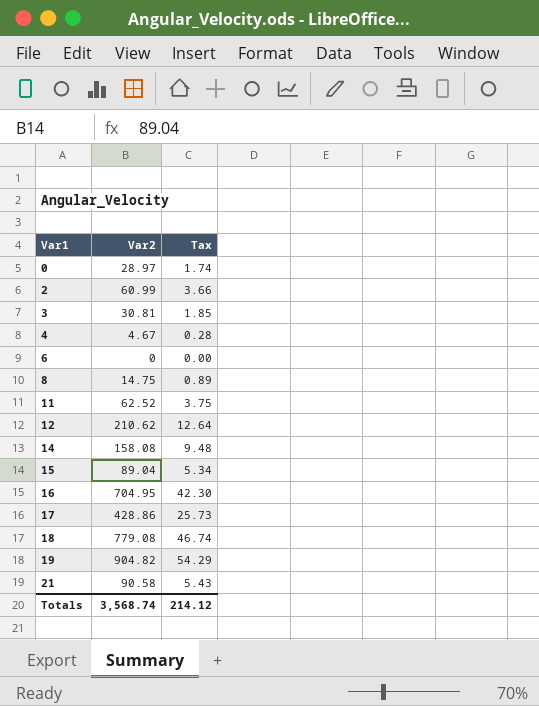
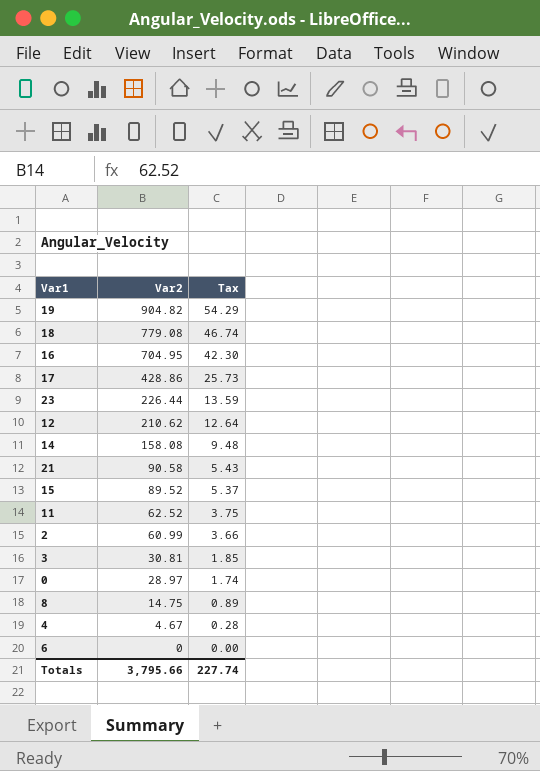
row order: Var1 ascending -> Var2 descending
row 23: none -> 226.44 | 13.59
15 | Var2: 89.04 -> 89.52
15 | Tax: 5.34 -> 5.37
Totals | Var2: 3,568.74 -> 3,795.66
Totals | Tax: 214.12 -> 227.74

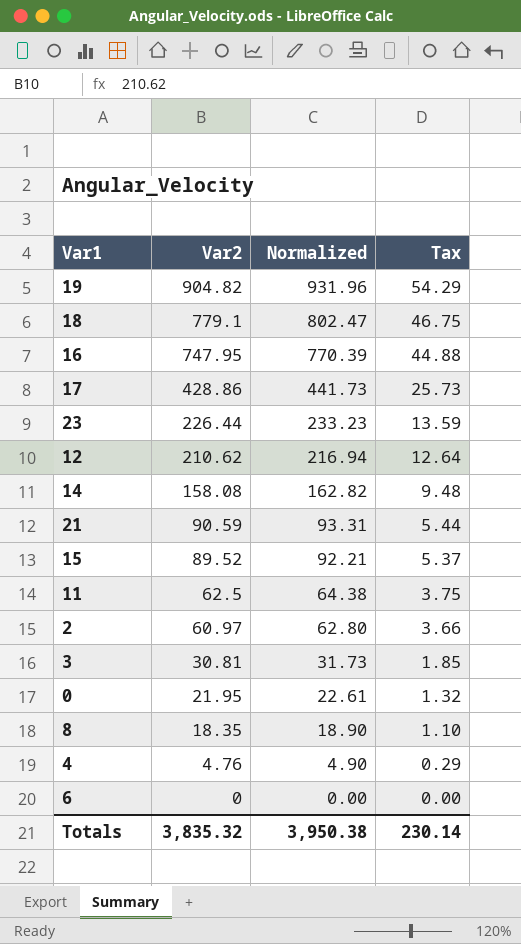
column Normalized | formula: none -> [Var2] * 1.03
18 | Var2: 779.08 -> 779.1
18 | Tax: 46.74 -> 46.75
16 | Var2: 704.95 -> 747.95
16 | Tax: 42.30 -> 44.88
21 | Var2: 90.58 -> 90.59
21 | Tax: 5.43 -> 5.44
11 | Var2: 62.52 -> 62.5
2 | Var2: 60.99 -> 60.97
0 | Var2: 28.97 -> 21.95
0 | Tax: 1.74 -> 1.32
8 | Var2: 14.75 -> 18.35
8 | Tax: 0.89 -> 1.10
4 | Var2: 4.67 -> 4.76
4 | Tax: 0.28 -> 0.29
Totals | Var2: 3,795.66 -> 3,835.32
Totals | Tax: 227.74 -> 230.14

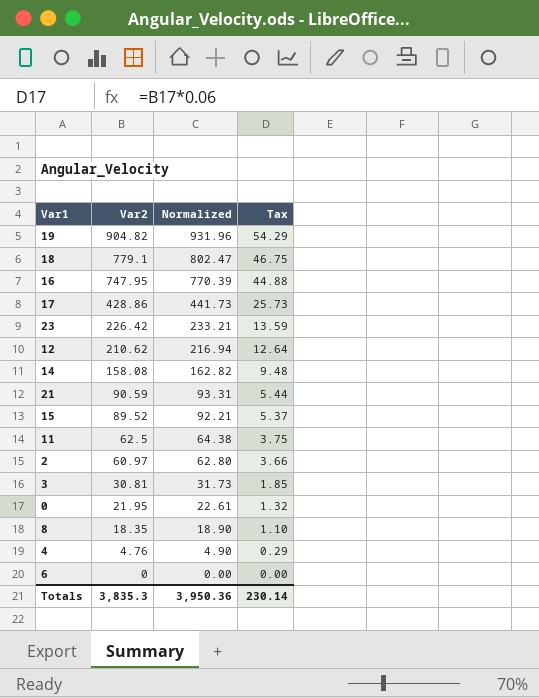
23 | Var2: 226.44 -> 226.42
23 | Normalized: 233.23 -> 233.21
Totals | Var2: 3,835.32 -> 3,835.3
Totals | Normalized: 3,950.38 -> 3,950.36

